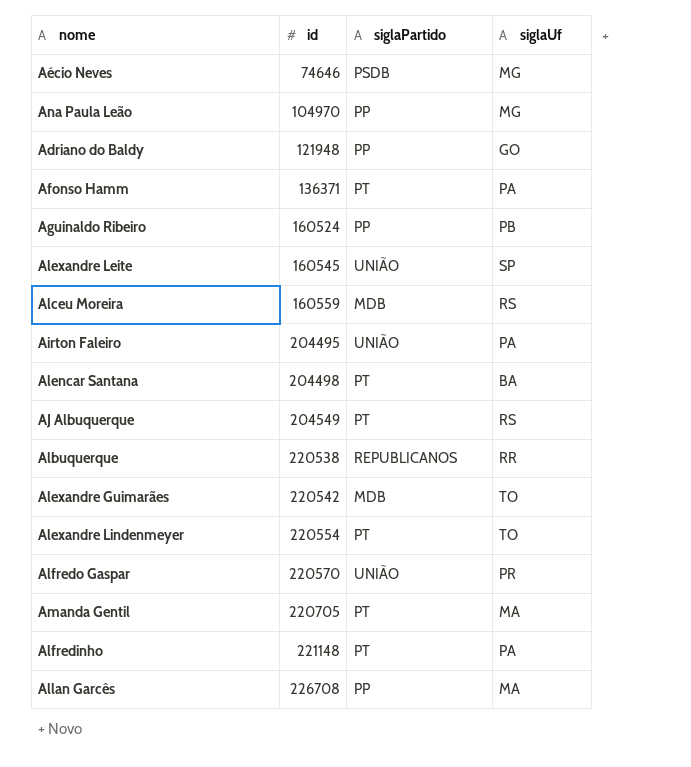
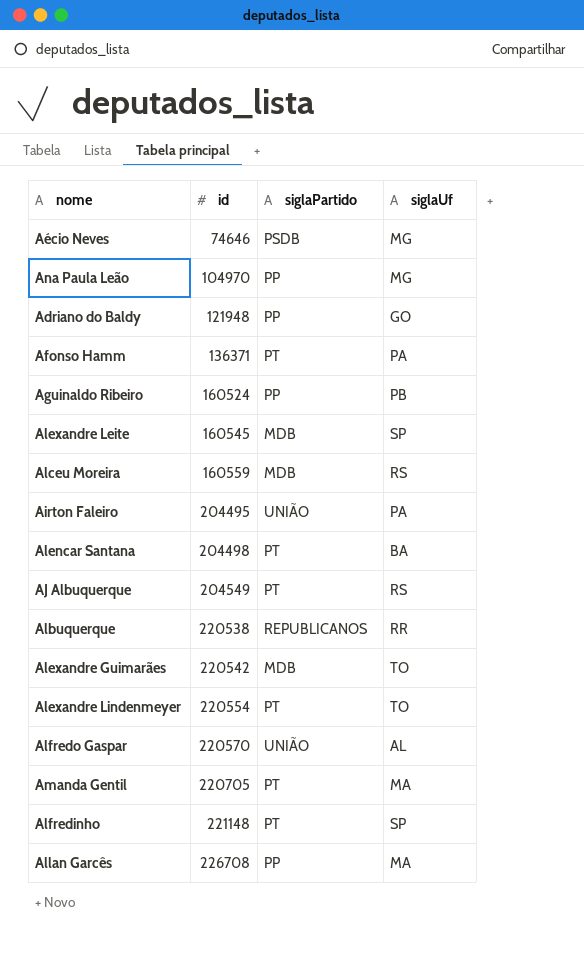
Alexandre Leite | siglaPartido: UNIÃO -> MDB
Alfredo Gaspar | siglaUf: PR -> AL
Alfredinho | siglaUf: PA -> SP

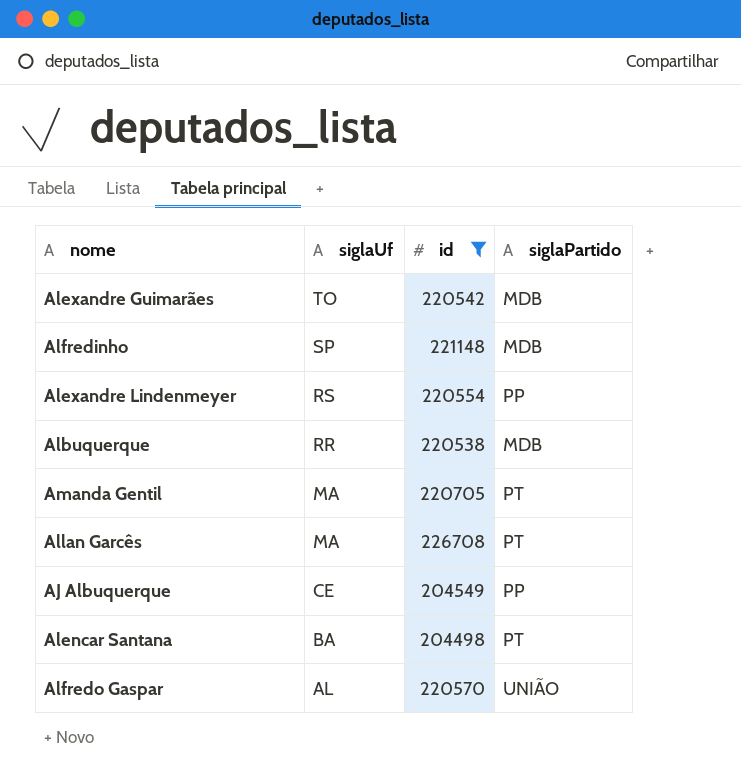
filter: none -> id >= 204498
row order: id ascending -> siglaUf descending
column siglaUf | position: 4 -> 2
Alfredinho | siglaPartido: PT -> MDB
Alexandre Lindenmeyer | siglaUf: TO -> RS
Alexandre Lindenmeyer | siglaPartido: PT -> PP
Albuquerque | siglaPartido: REPUBLICANOS -> MDB
Allan Garcês | siglaPartido: PP -> PT
AJ Albuquerque | siglaUf: RS -> CE
AJ Albuquerque | siglaPartido: PT -> PP

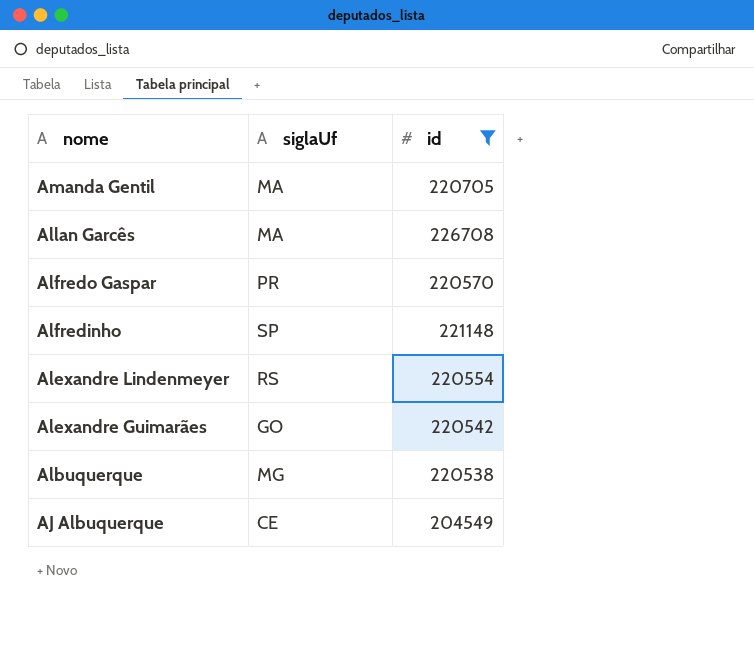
row order: siglaUf descending -> nome descending
column siglaPartido | position: 4 -> none
row Alencar Santana: BA | 204498 | PT -> none
Alfredo Gaspar | siglaUf: AL -> PR
Alexandre Guimarães | siglaUf: TO -> GO
Albuquerque | siglaUf: RR -> MG

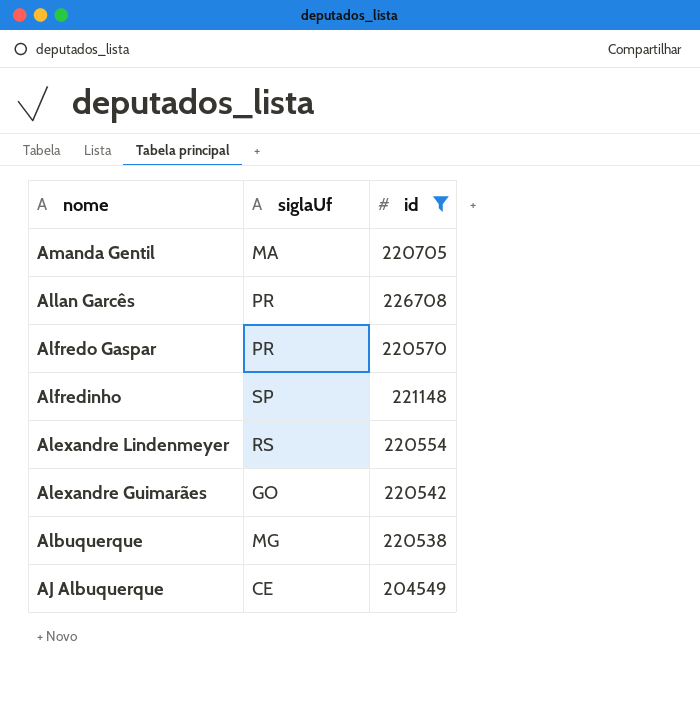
Allan Garcês | siglaUf: MA -> PR

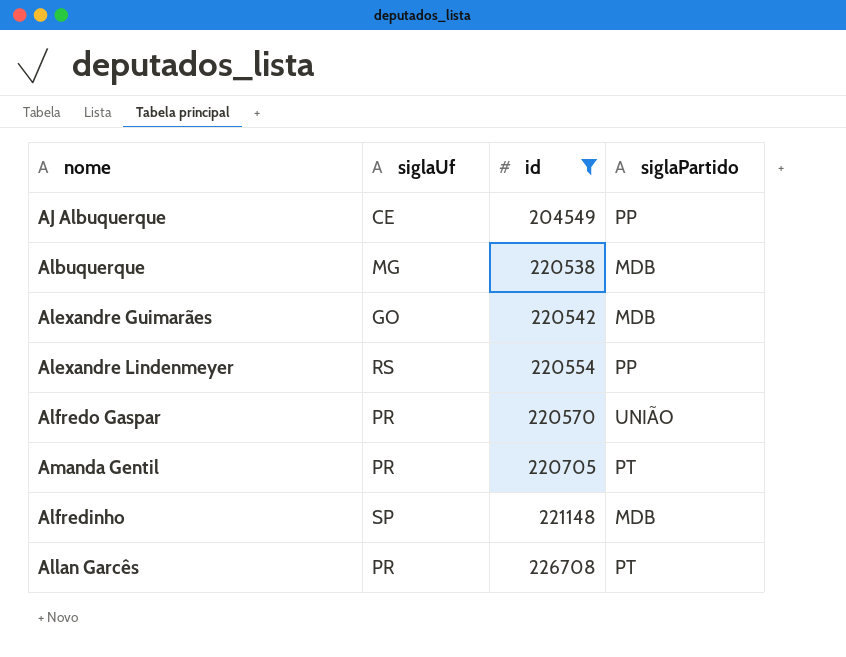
row order: nome descending -> id ascending
column siglaPartido | position: none -> 4
Amanda Gentil | siglaUf: MA -> PR

